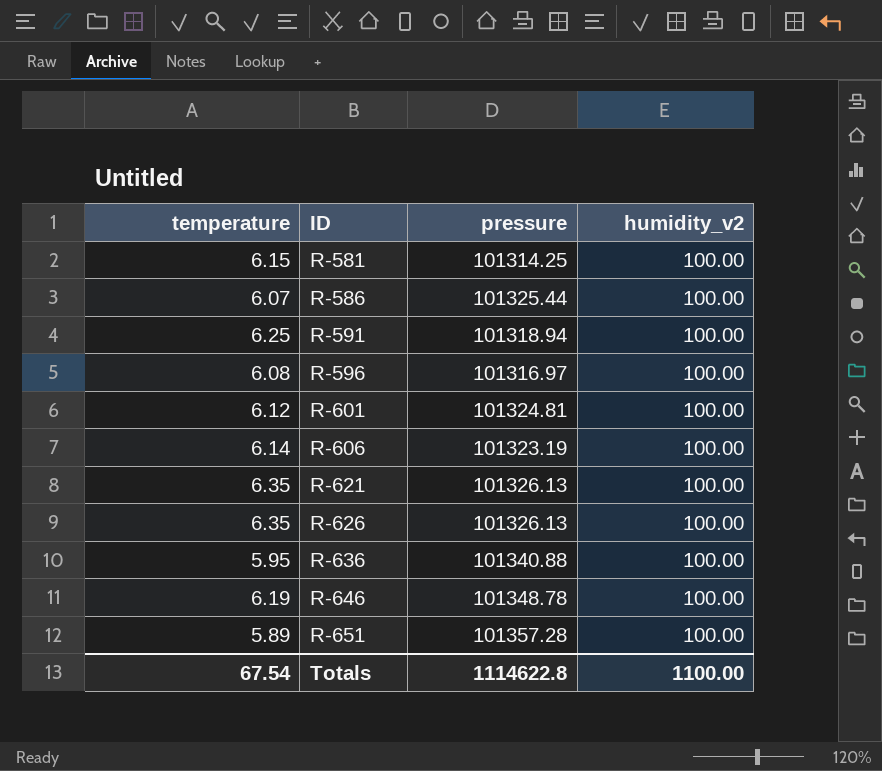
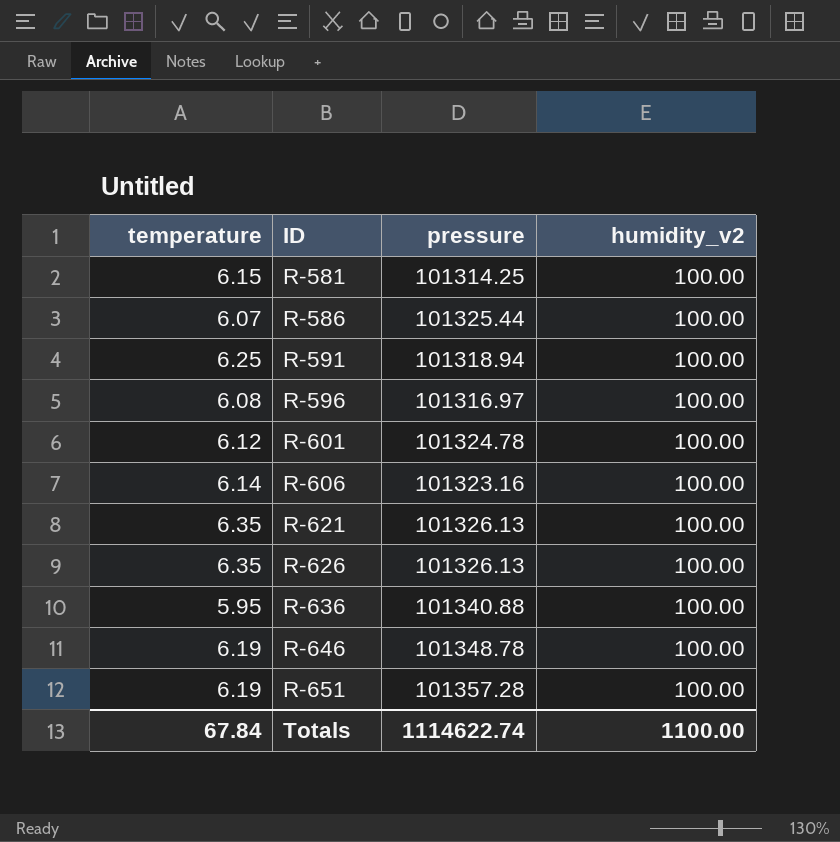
R-601 | pressure: 101324.81 -> 101324.78
R-606 | pressure: 101323.19 -> 101323.16
R-651 | temperature: 5.89 -> 6.19
Totals | temperature: 67.54 -> 67.84
Totals | pressure: 1114622.8 -> 1114622.74

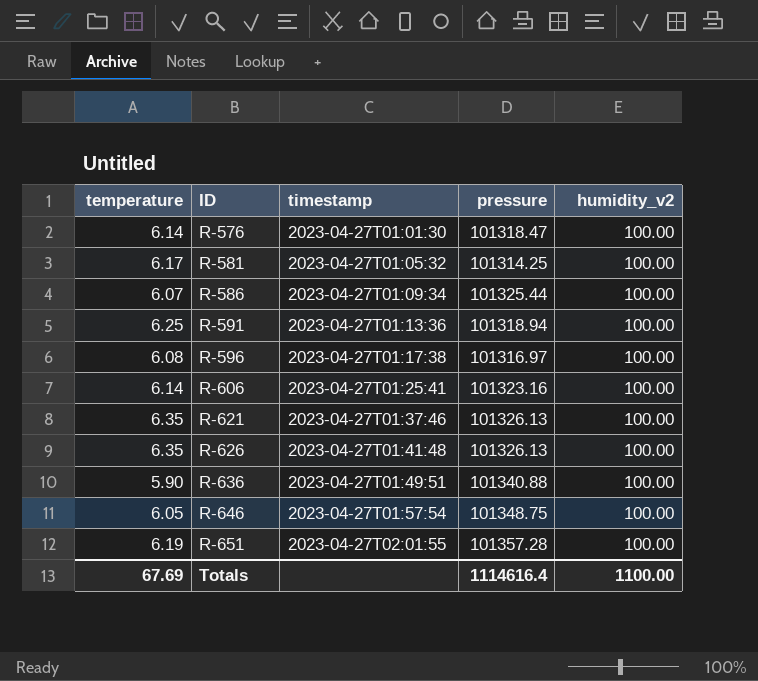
column timestamp | position: none -> 3
row R-601: 6.12 | 101324.78 | 100.00 -> none
row R-576: none -> 6.14 | 2023-04-27T01:01:30 | 101318.47 | 100.00
R-581 | temperature: 6.15 -> 6.17
R-636 | temperature: 5.95 -> 5.90
R-646 | temperature: 6.19 -> 6.05
R-646 | pressure: 101348.78 -> 101348.75
Totals | temperature: 67.84 -> 67.69
Totals | pressure: 1114622.74 -> 1114616.4

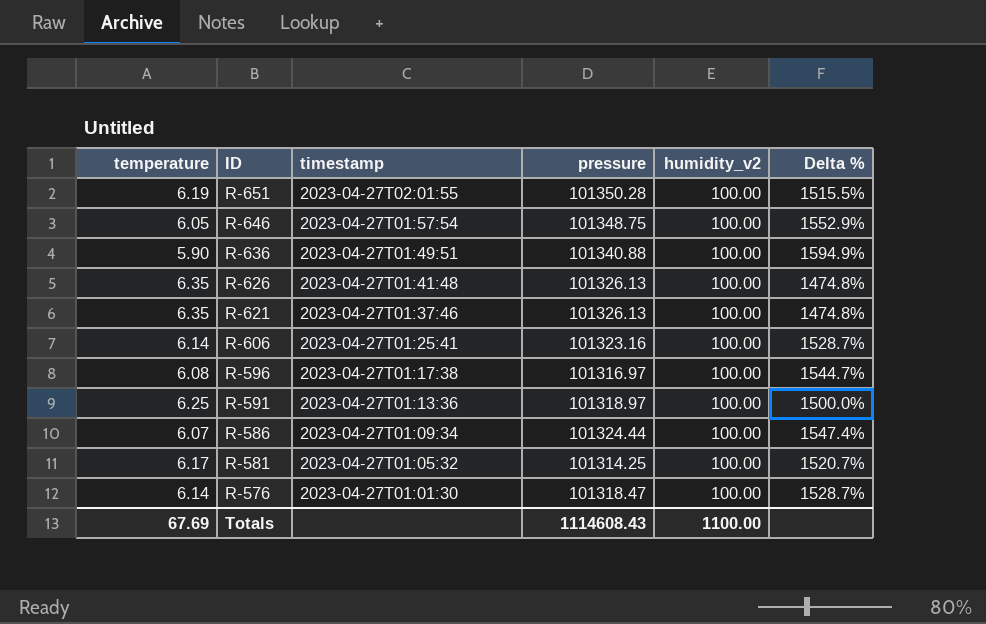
row order: ID ascending -> ID descending
column Delta % | formula: none -> ([humidity_v2] - [temperature]) / [temperature]
R-651 | pressure: 101357.28 -> 101350.28
R-591 | pressure: 101318.94 -> 101318.97
R-586 | pressure: 101325.44 -> 101324.44
Totals | pressure: 1114616.4 -> 1114608.43

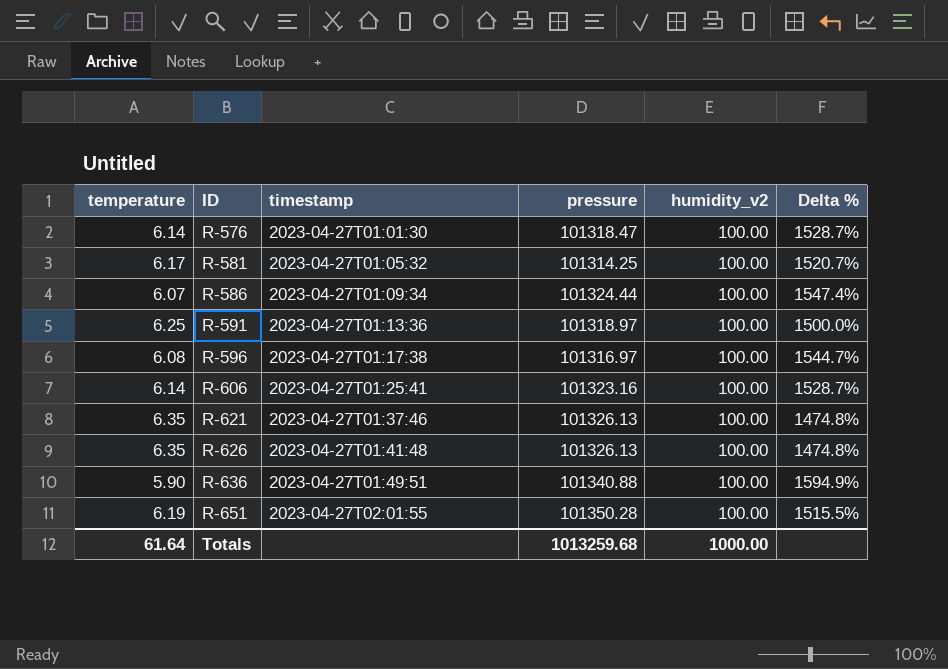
row order: ID descending -> ID ascending
row R-646: 6.05 | 2023-04-27T01:57:54 | 101348.75 | 100.00 | 1552.9% -> none
Totals | temperature: 67.69 -> 61.64
Totals | pressure: 1114608.43 -> 1013259.68
Totals | humidity_v2: 1100.00 -> 1000.00

